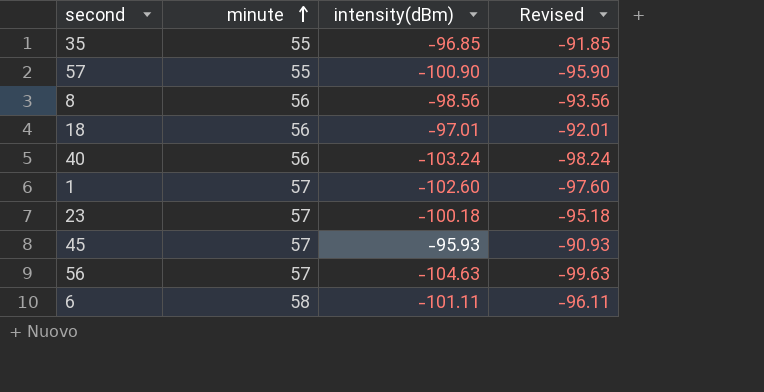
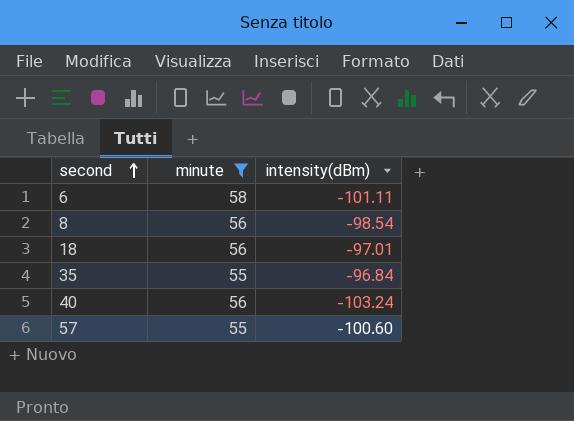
filter: none -> minute != 57
row order: minute ascending -> second ascending
column Revised | formula: [intensity(dBm)] + 5 -> none
8 | intensity(dBm): -98.56 -> -98.54
35 | intensity(dBm): -96.85 -> -96.84
57 | intensity(dBm): -100.90 -> -100.60

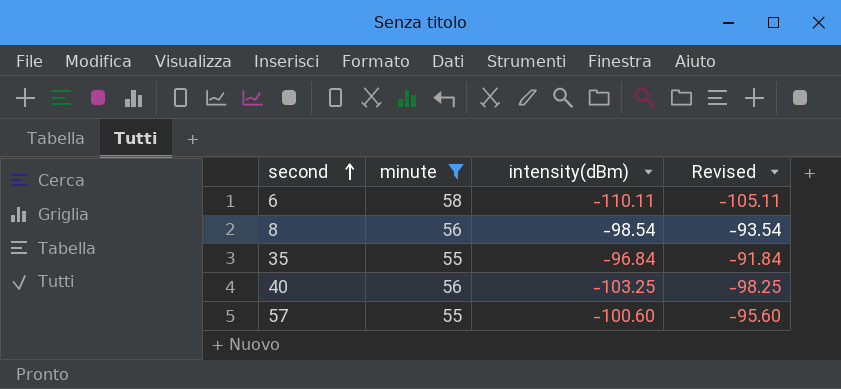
column Revised | formula: none -> [intensity(dBm)] + 5
row 18: 56 | -97.01 -> none
6 | intensity(dBm): -101.11 -> -110.11
40 | intensity(dBm): -103.24 -> -103.25

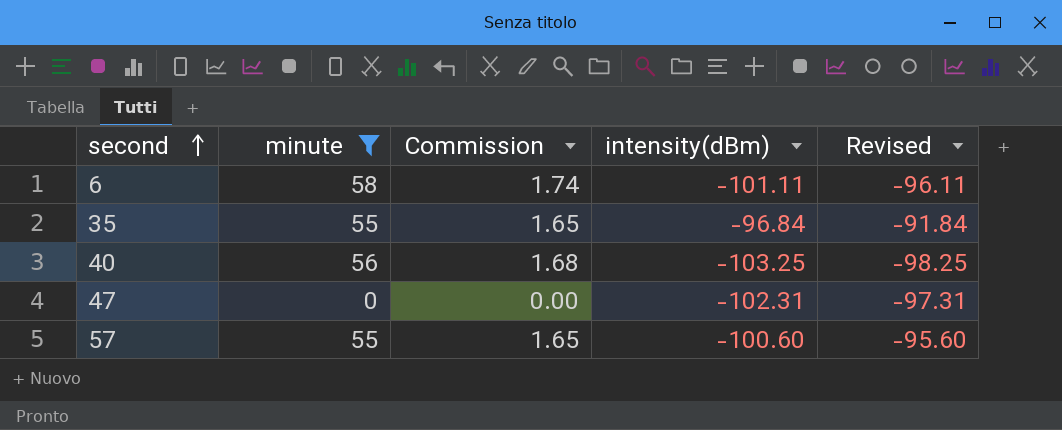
column Commission | formula: none -> [minute] * 0.03
row 8: 56 | -98.54 | -93.54 -> none
6 | intensity(dBm): -110.11 -> -101.11
6 | Revised: -105.11 -> -96.11
row 47: none -> 0 | 0.00 | -102.31 | -97.31

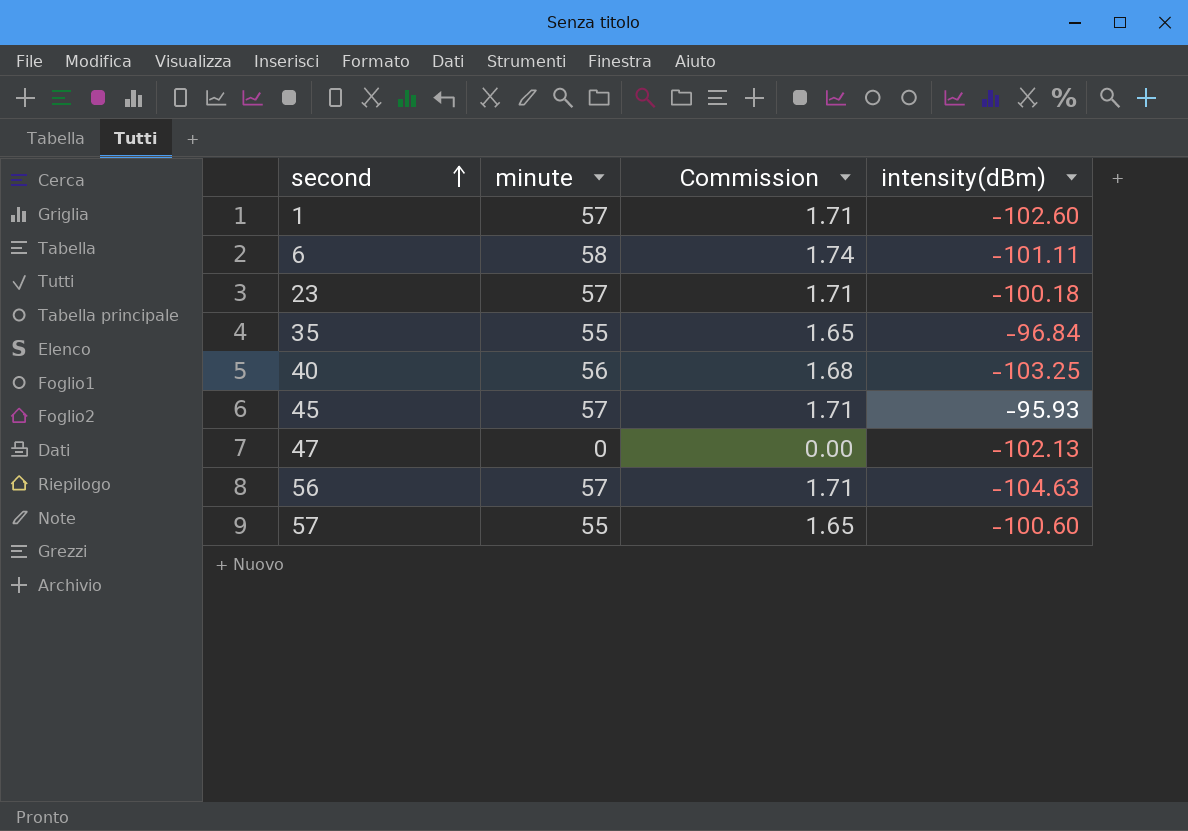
filter: minute != 57 -> none
column Revised | formula: [intensity(dBm)] + 5 -> none
47 | intensity(dBm): -102.31 -> -102.13

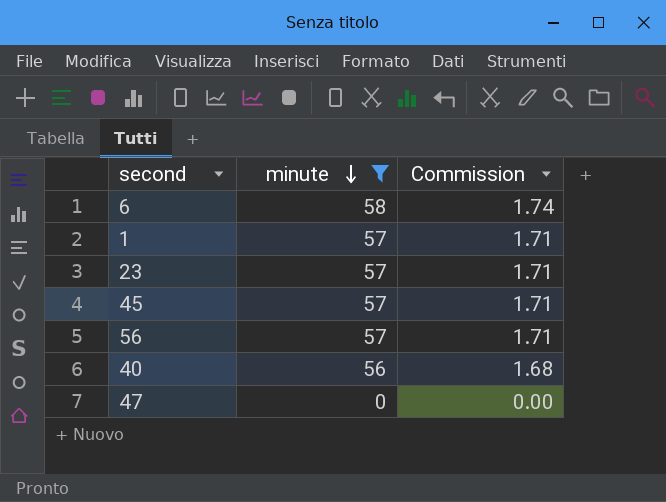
filter: none -> minute != 55
row order: second ascending -> minute descending
column intensity(dBm) | position: 4 -> none

